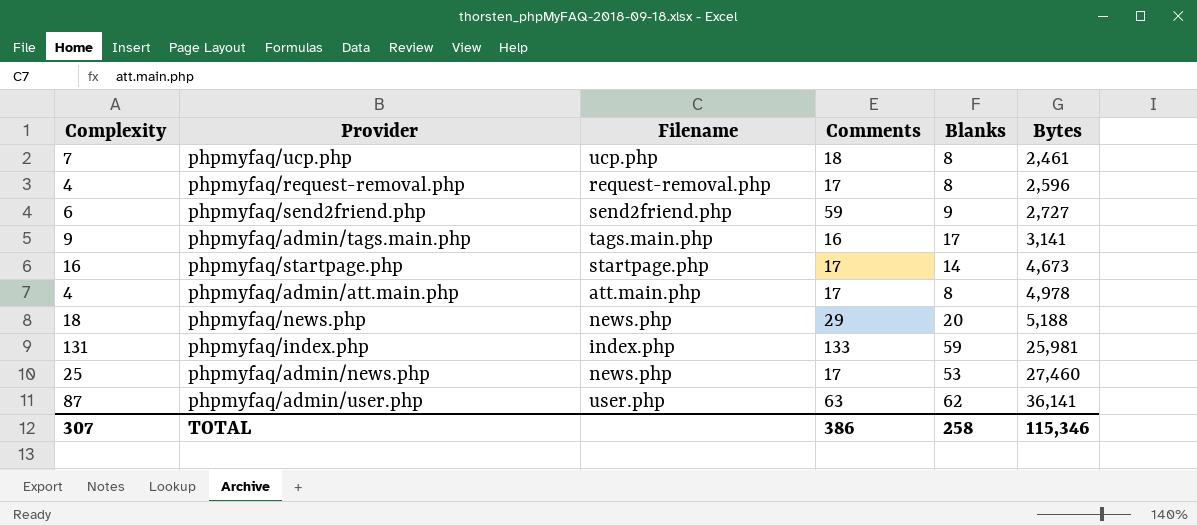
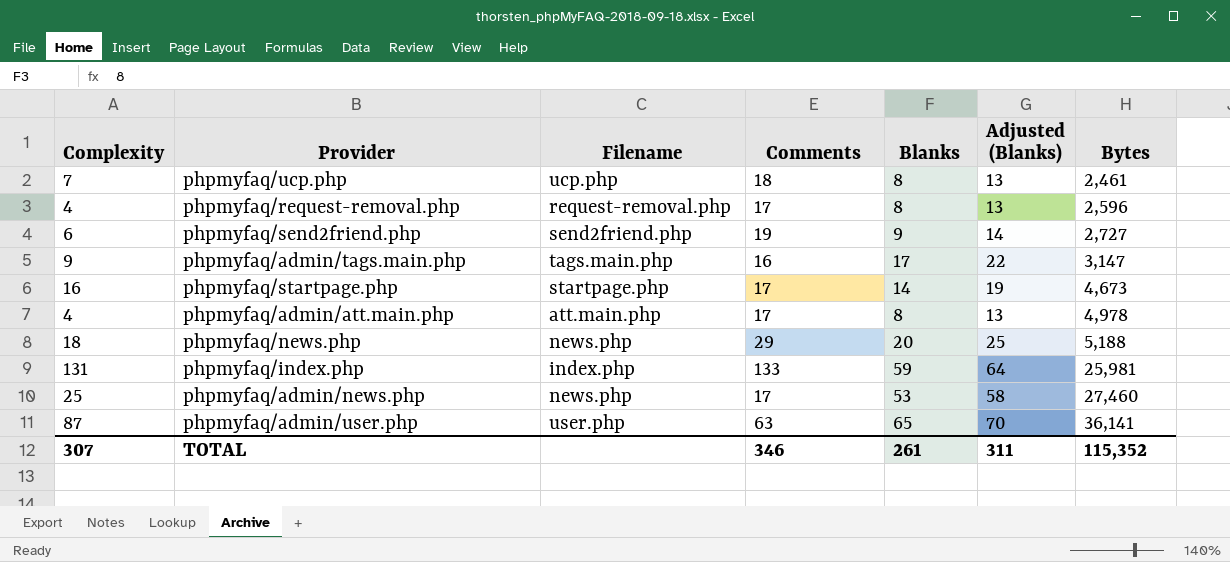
column Adjusted (Blanks) | formula: none -> [Blanks] + 5
phpmyfaq/send2friend.php | Comments: 59 -> 19
phpmyfaq/admin/tags.main.php | Bytes: 3,141 -> 3,147
phpmyfaq/admin/user.php | Blanks: 62 -> 65
TOTAL | Comments: 386 -> 346
TOTAL | Blanks: 258 -> 261
TOTAL | Bytes: 115,346 -> 115,352

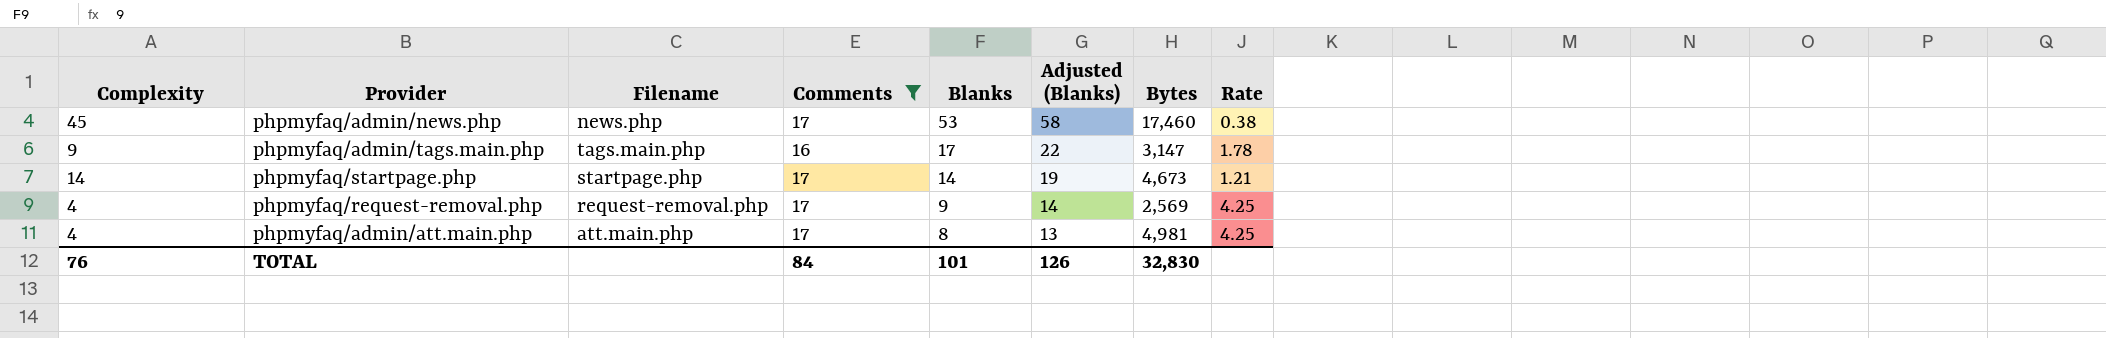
filter: none -> Comments <= 17
row order: Bytes ascending -> Blanks descending
column Rate | formula: none -> [Comments] / [Complexity]
phpmyfaq/admin/news.php | Complexity: 25 -> 45
phpmyfaq/admin/news.php | Bytes: 27,460 -> 17,460
phpmyfaq/startpage.php | Complexity: 16 -> 14
phpmyfaq/request-removal.php | Blanks: 8 -> 9
phpmyfaq/request-removal.php | Adjusted (Blanks): 13 -> 14
phpmyfaq/request-removal.php | Bytes: 2,596 -> 2,569
phpmyfaq/admin/att.main.php | Bytes: 4,978 -> 4,981
TOTAL | Complexity: 307 -> 76
TOTAL | Comments: 346 -> 84
TOTAL | Blanks: 261 -> 101
TOTAL | Adjusted (Blanks): 311 -> 126
TOTAL | Bytes: 115,352 -> 32,830

